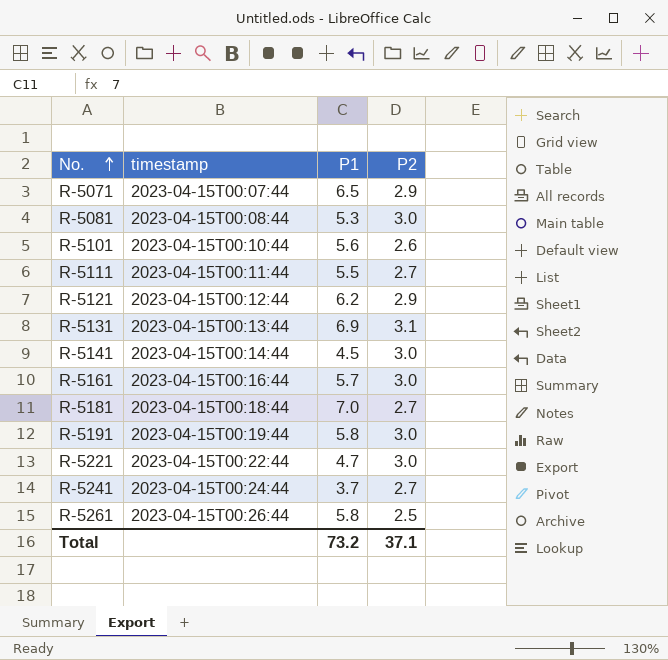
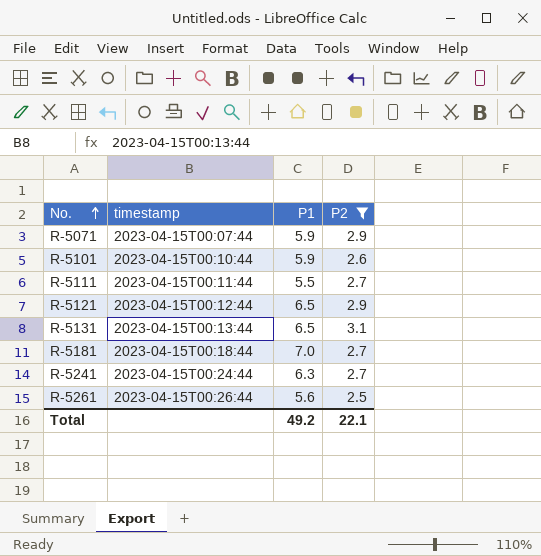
filter: none -> P2 != 3.0
R-5071 | P1: 6.5 -> 5.9
R-5101 | P1: 5.6 -> 5.9
R-5121 | P1: 6.2 -> 6.5
R-5131 | P1: 6.9 -> 6.5
R-5241 | P1: 3.7 -> 6.3
R-5261 | P1: 5.8 -> 5.6
Total | P1: 73.2 -> 49.2
Total | P2: 37.1 -> 22.1

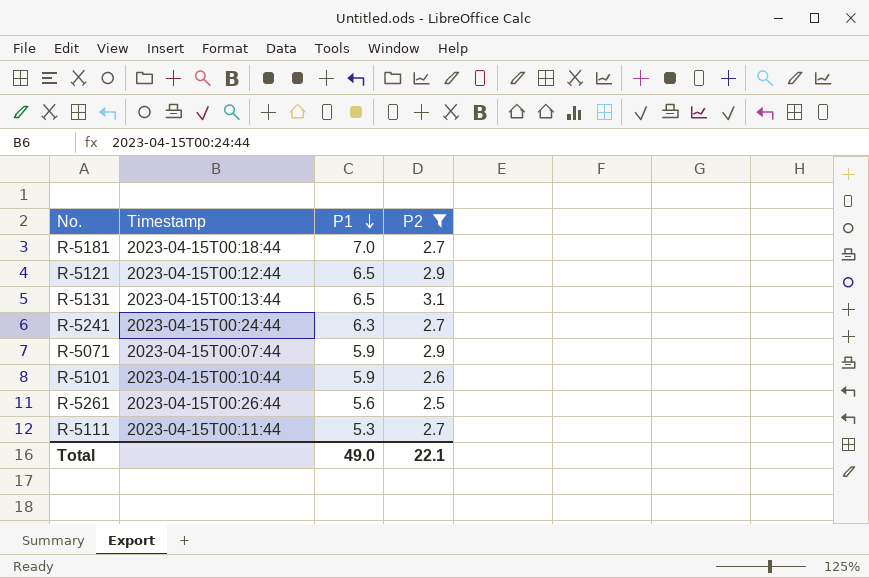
row order: No. ascending -> P1 descending
column name: timestamp -> Timestamp
R-5111 | P1: 5.5 -> 5.3
Total | P1: 49.2 -> 49.0

